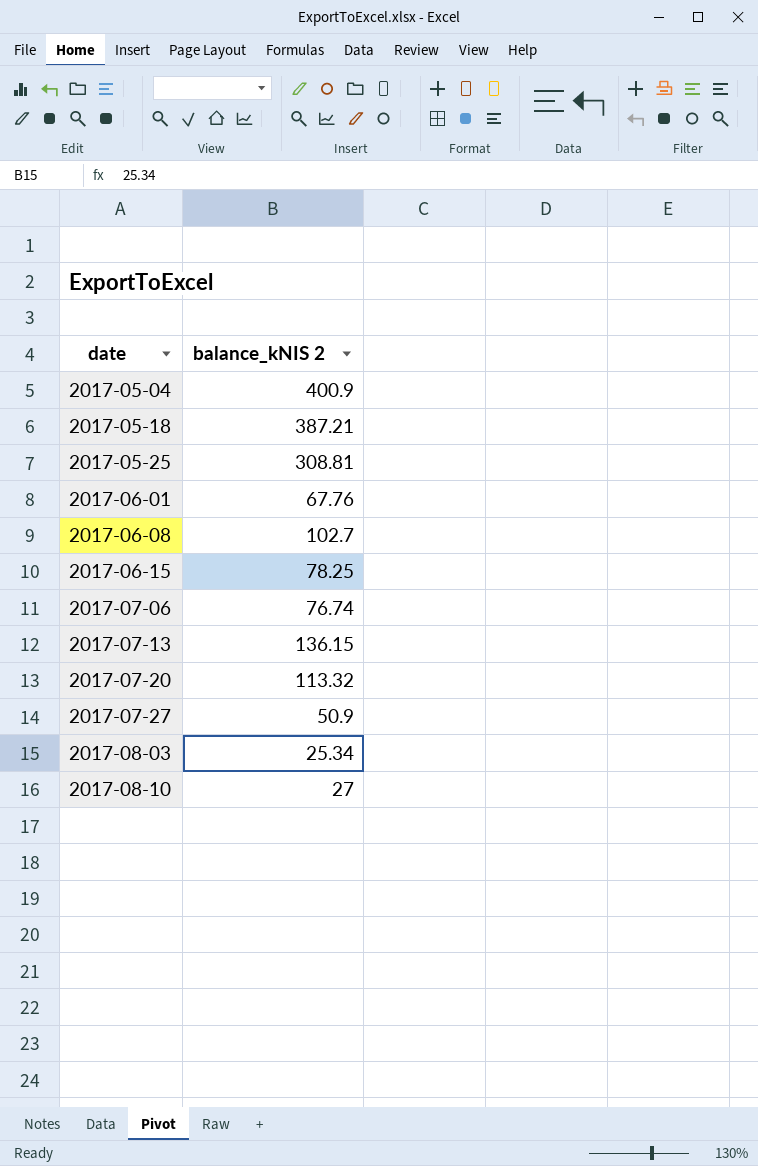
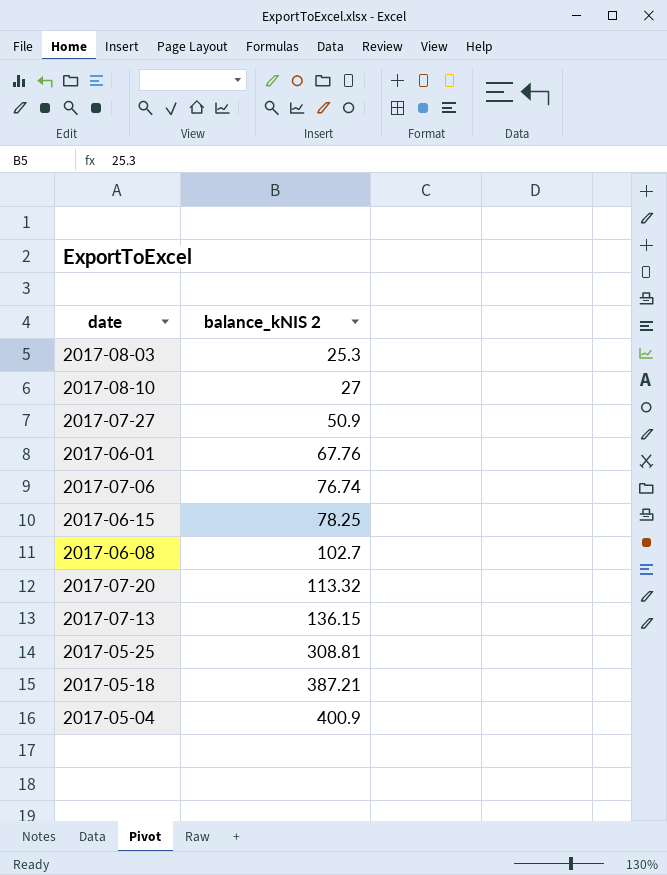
row order: date ascending -> balance_kNIS 2 ascending
2017-08-03 | balance_kNIS 2: 25.34 -> 25.3

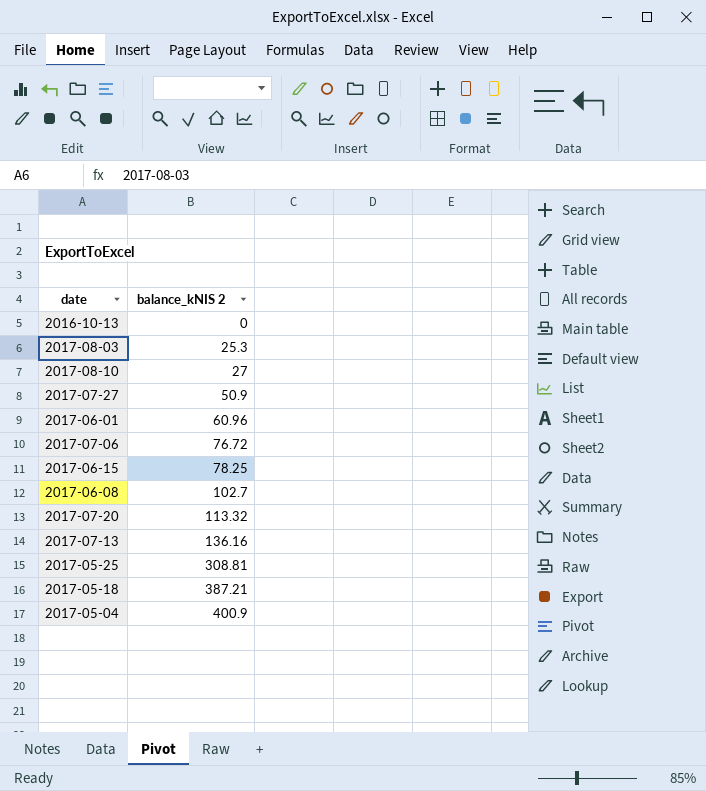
row 2016-10-13: none -> 0
2017-06-01 | balance_kNIS 2: 67.76 -> 60.96
2017-07-06 | balance_kNIS 2: 76.74 -> 76.72
2017-07-13 | balance_kNIS 2: 136.15 -> 136.16

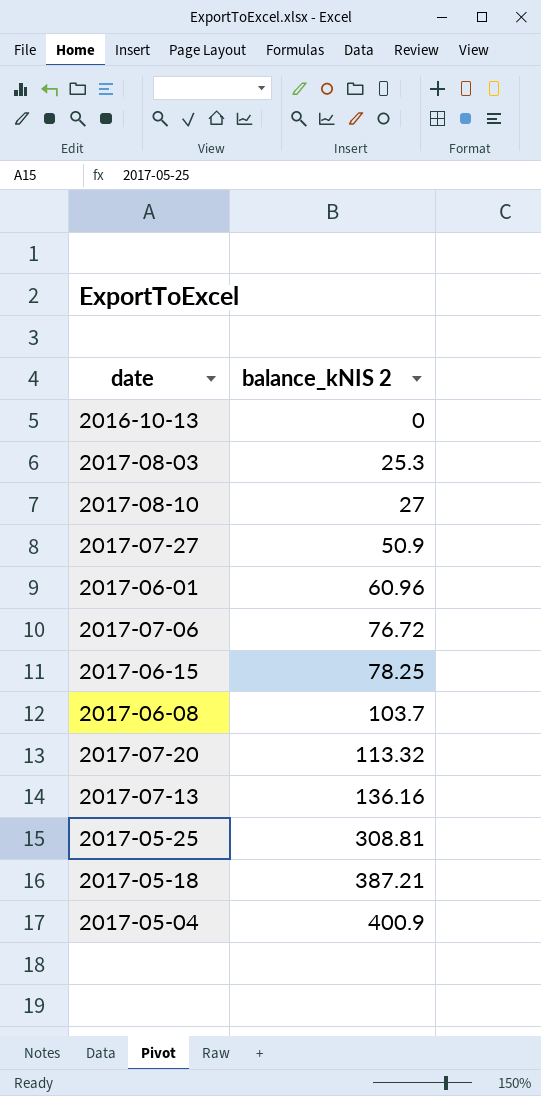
2017-06-08 | balance_kNIS 2: 102.7 -> 103.7

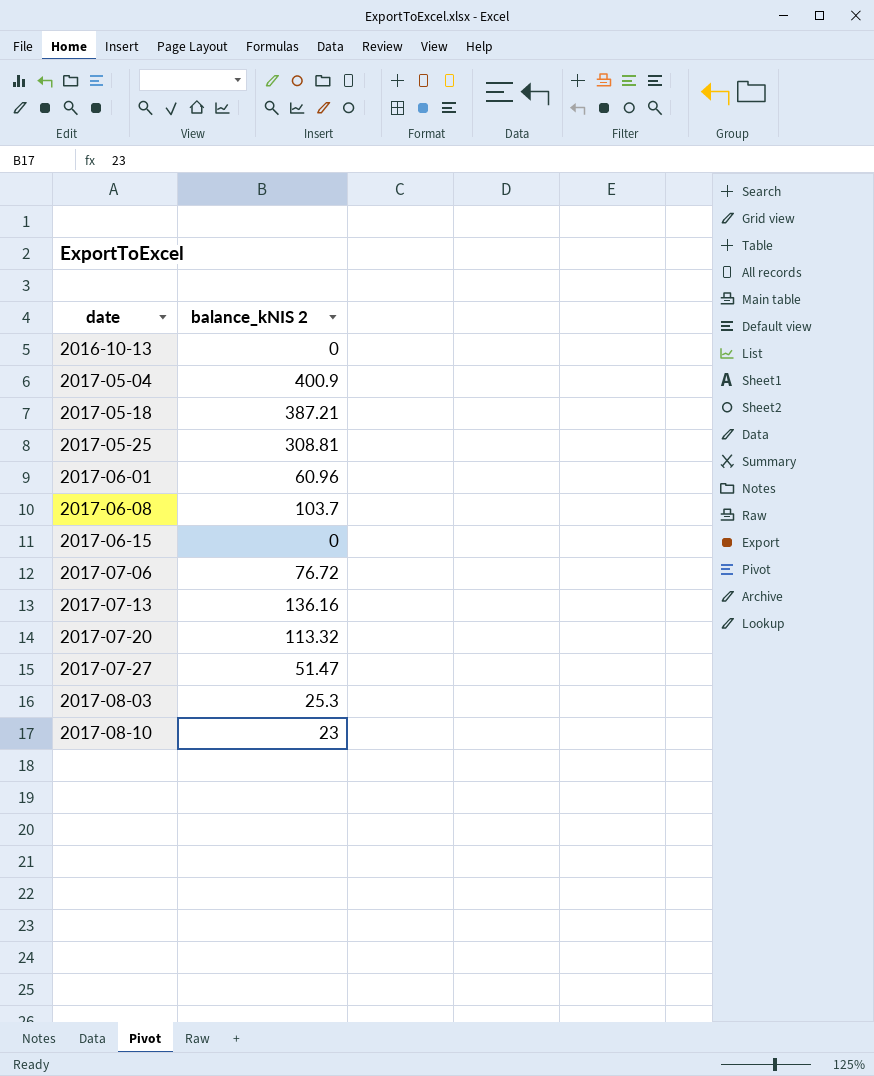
row order: balance_kNIS 2 ascending -> date ascending
2017-06-15 | balance_kNIS 2: 78.25 -> 0
2017-07-27 | balance_kNIS 2: 50.9 -> 51.47
2017-08-10 | balance_kNIS 2: 27 -> 23

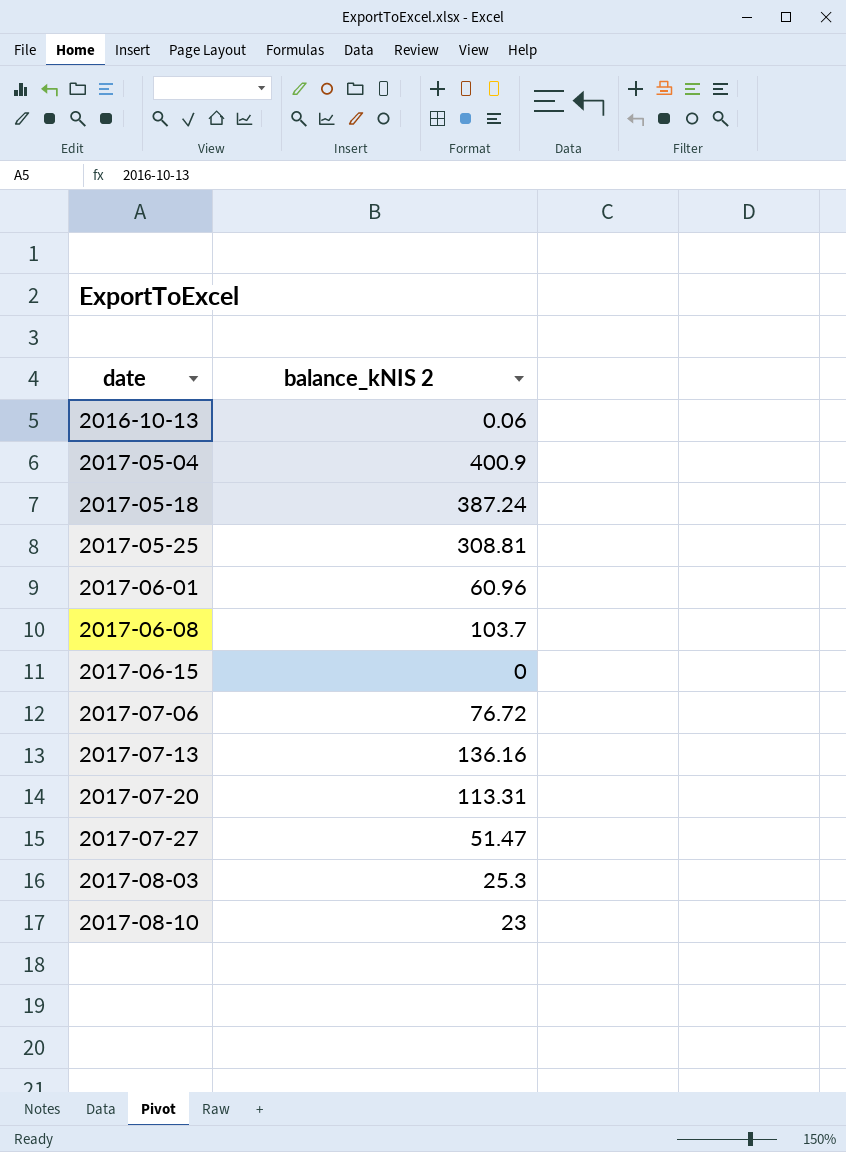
2016-10-13 | balance_kNIS 2: 0 -> 0.06
2017-05-18 | balance_kNIS 2: 387.21 -> 387.24
2017-07-20 | balance_kNIS 2: 113.32 -> 113.31

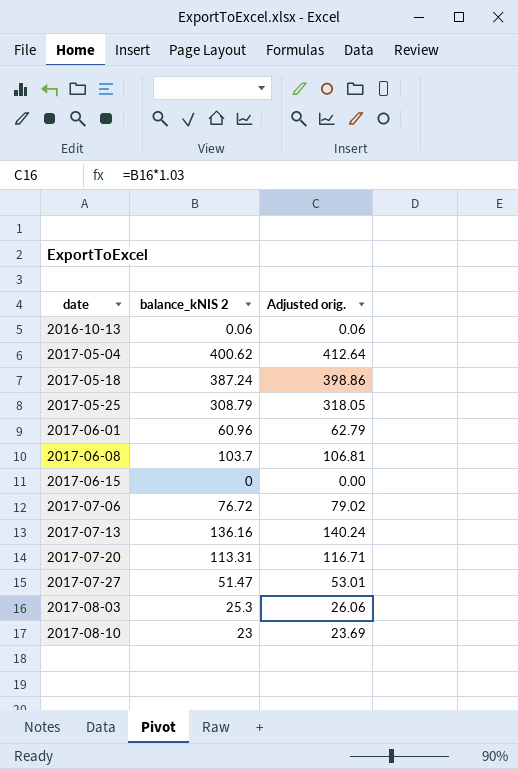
column Adjusted orig. | formula: none -> [balance_kNIS 2] * 1.03
2017-05-04 | balance_kNIS 2: 400.9 -> 400.62
2017-05-25 | balance_kNIS 2: 308.81 -> 308.79

